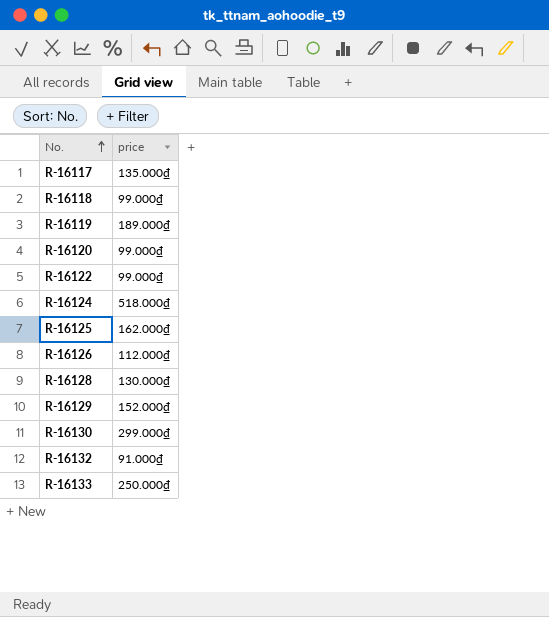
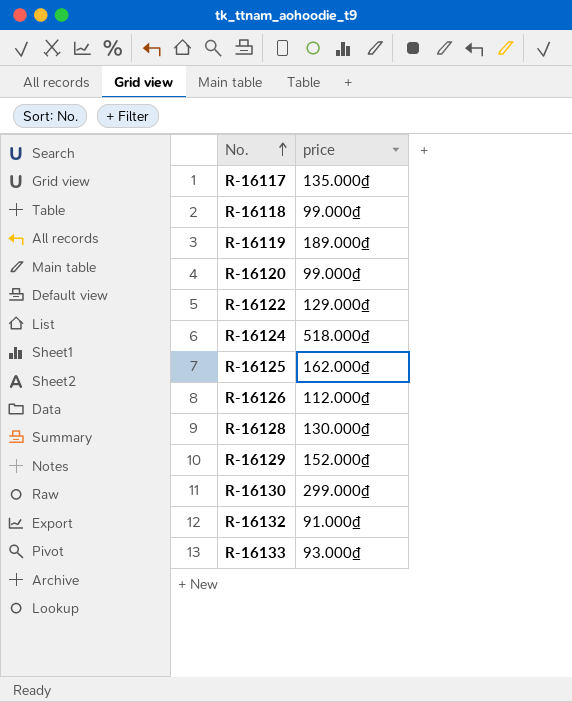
R-16122 | price: 99.000₫ -> 129.000₫
R-16133 | price: 250.000₫ -> 93.000₫

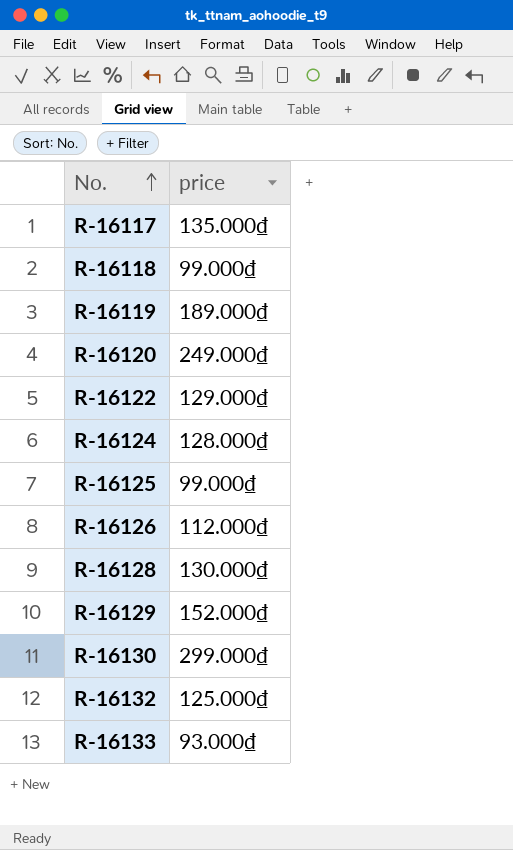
R-16120 | price: 99.000₫ -> 249.000₫
R-16124 | price: 518.000₫ -> 128.000₫
R-16125 | price: 162.000₫ -> 99.000₫
R-16132 | price: 91.000₫ -> 125.000₫

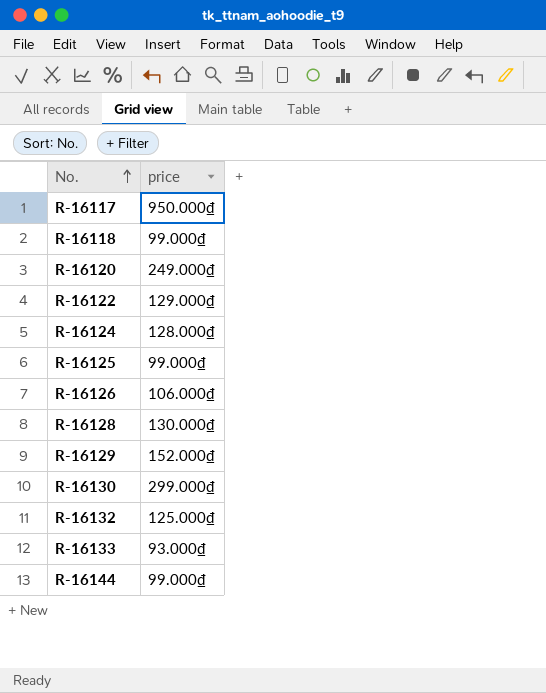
row R-16119: 189.000₫ -> none
R-16117 | price: 135.000₫ -> 950.000₫
R-16126 | price: 112.000₫ -> 106.000₫
row R-16144: none -> 99.000₫

